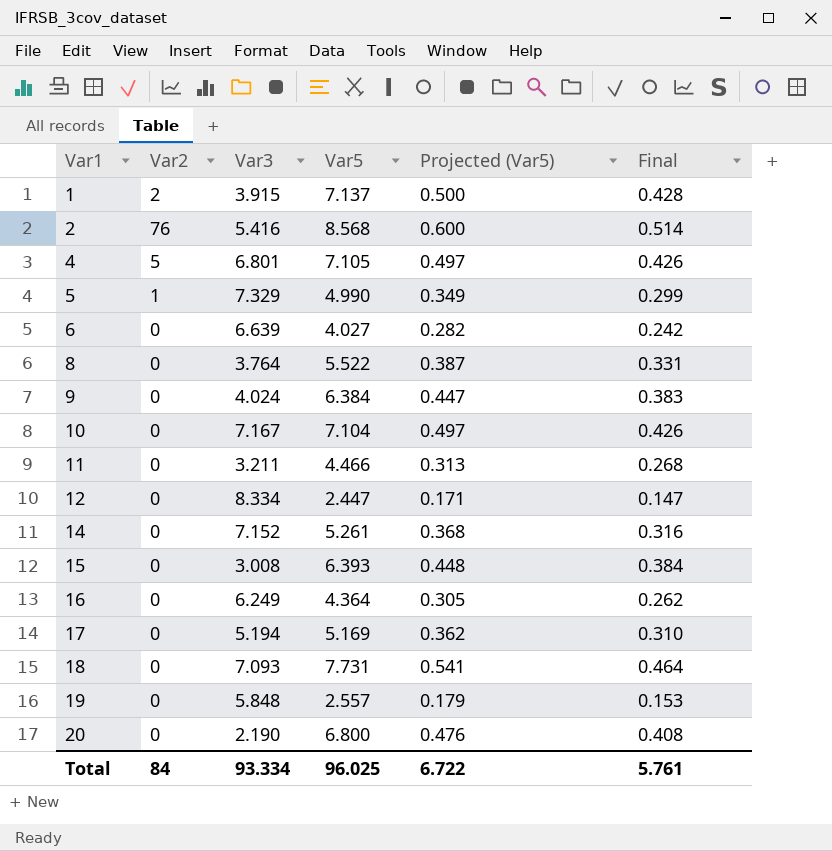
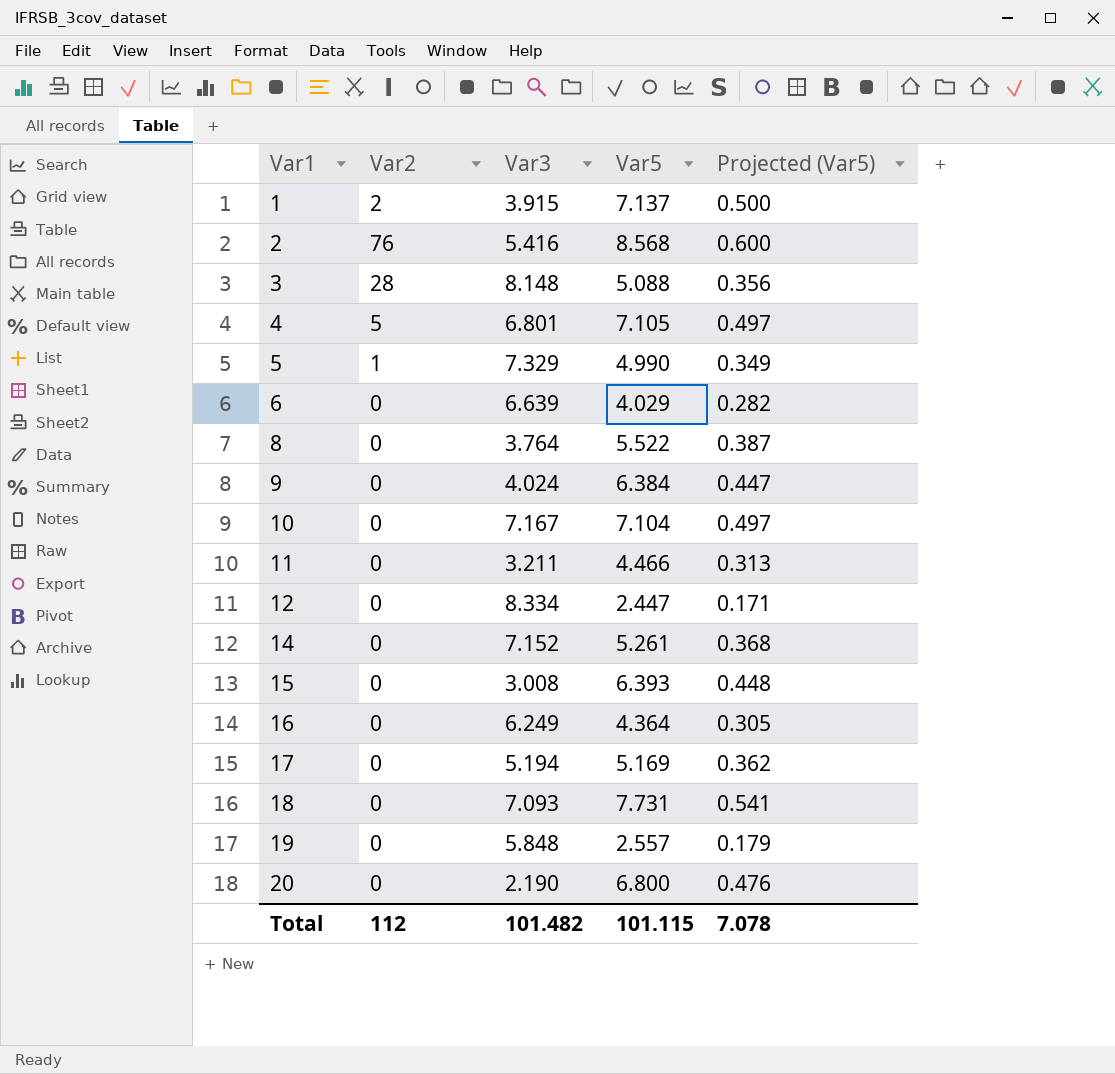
column Final | formula: [Var5] * 0.06 -> none
row 3: none -> 28 | 8.148 | 5.088 | 0.356
6 | Var5: 4.027 -> 4.029
Total | Var2: 84 -> 112
Total | Var3: 93.334 -> 101.482
Total | Var5: 96.025 -> 101.115
Total | Projected (Var5): 6.722 -> 7.078

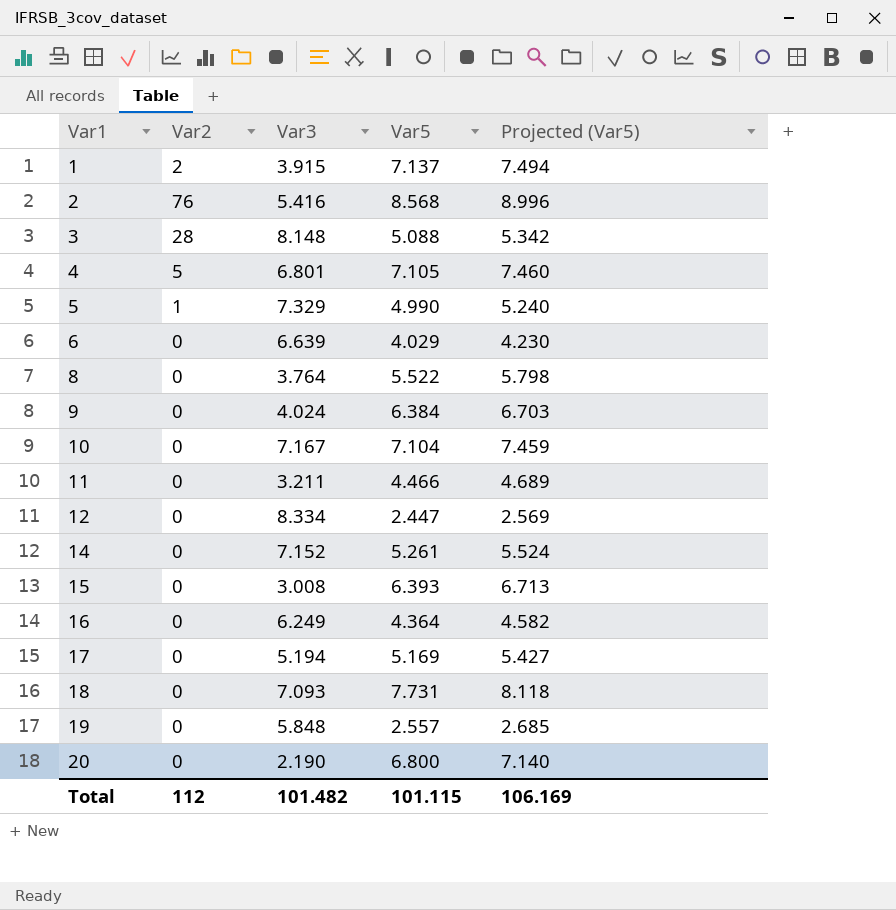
column Projected (Var5) | formula: [Var5] * 0.07 -> [Var5] * 1.05
Total | Projected (Var5): 7.078 -> 106.169

